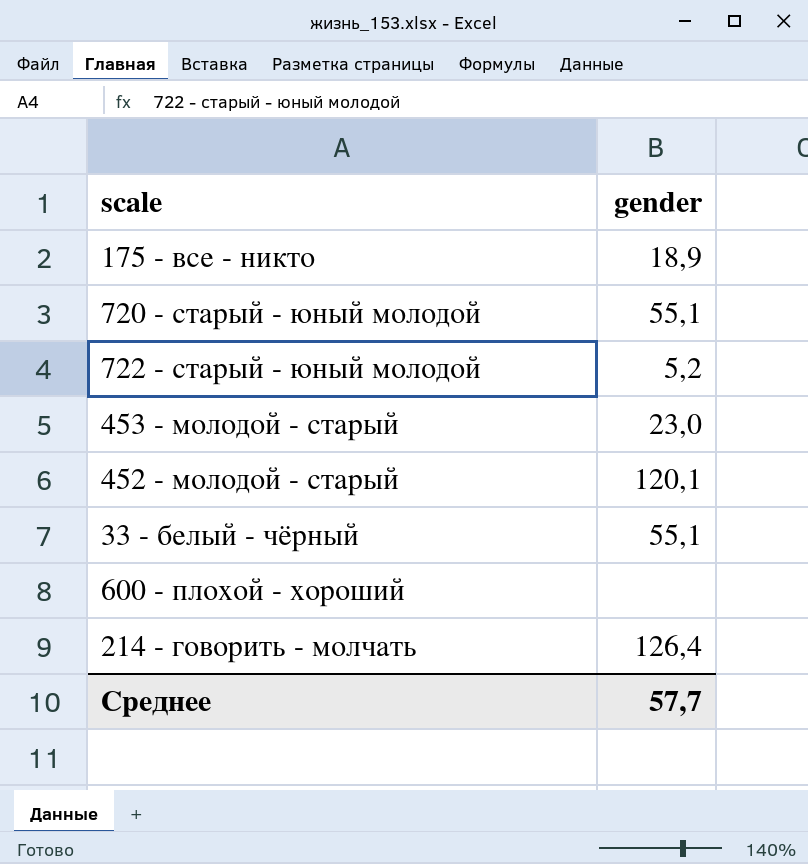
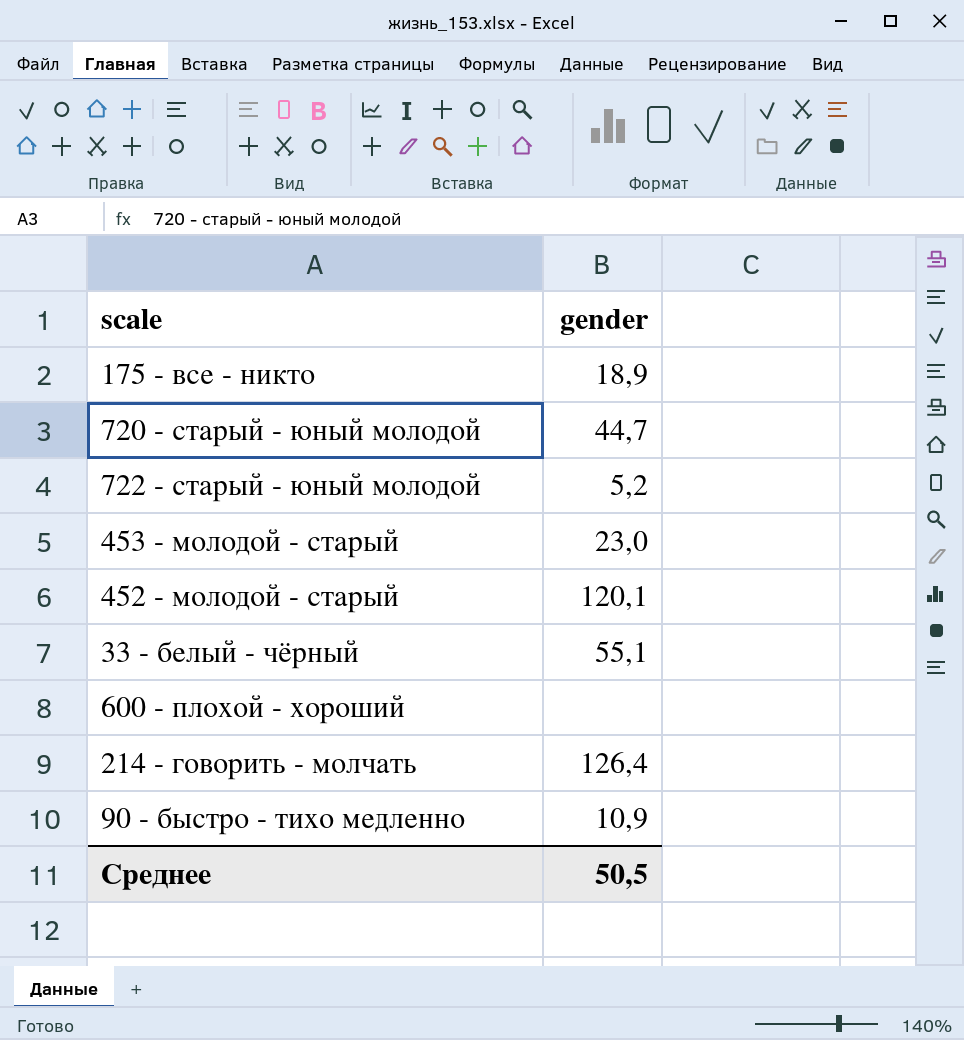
720 - старый - юный молодой | gender: 55,1 -> 44,7
row 90 - быстро - тихо медленно: none -> 10,9
Среднее | gender: 57,7 -> 50,5

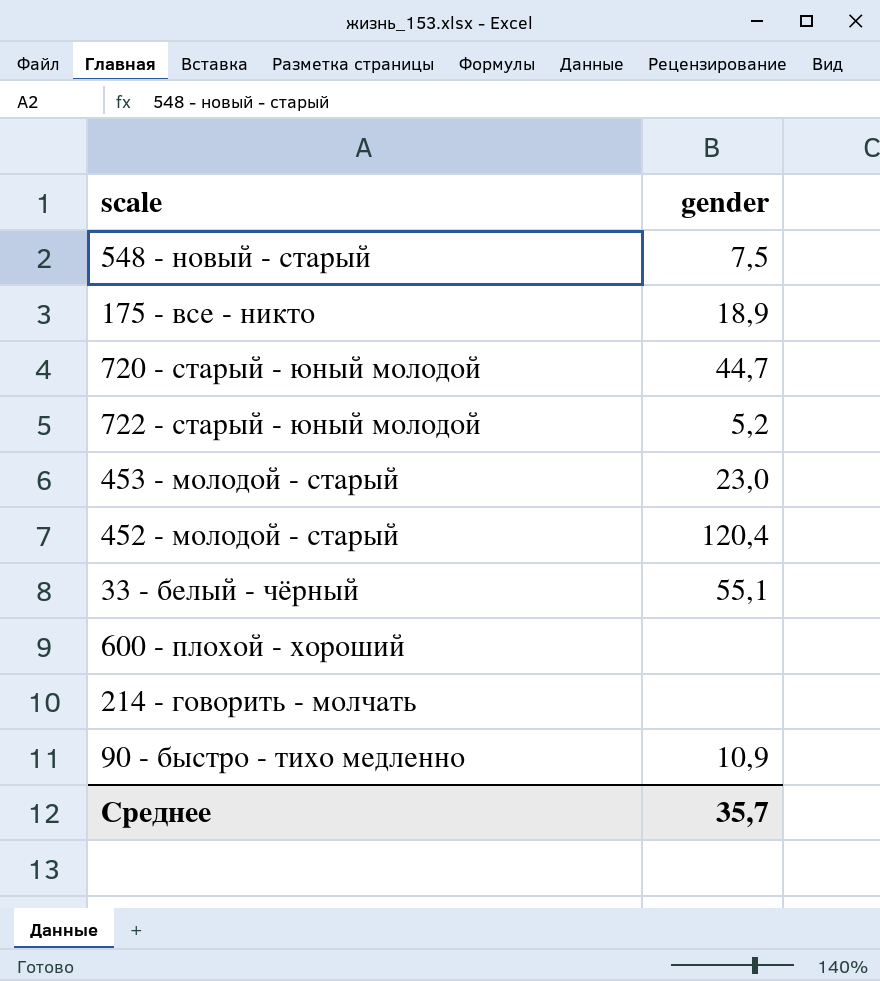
row 548 - новый - старый: none -> 7,5
452 - молодой - старый | gender: 120,1 -> 120,4
214 - говорить - молчать | gender: 126,4 -> none
Среднее | gender: 50,5 -> 35,7

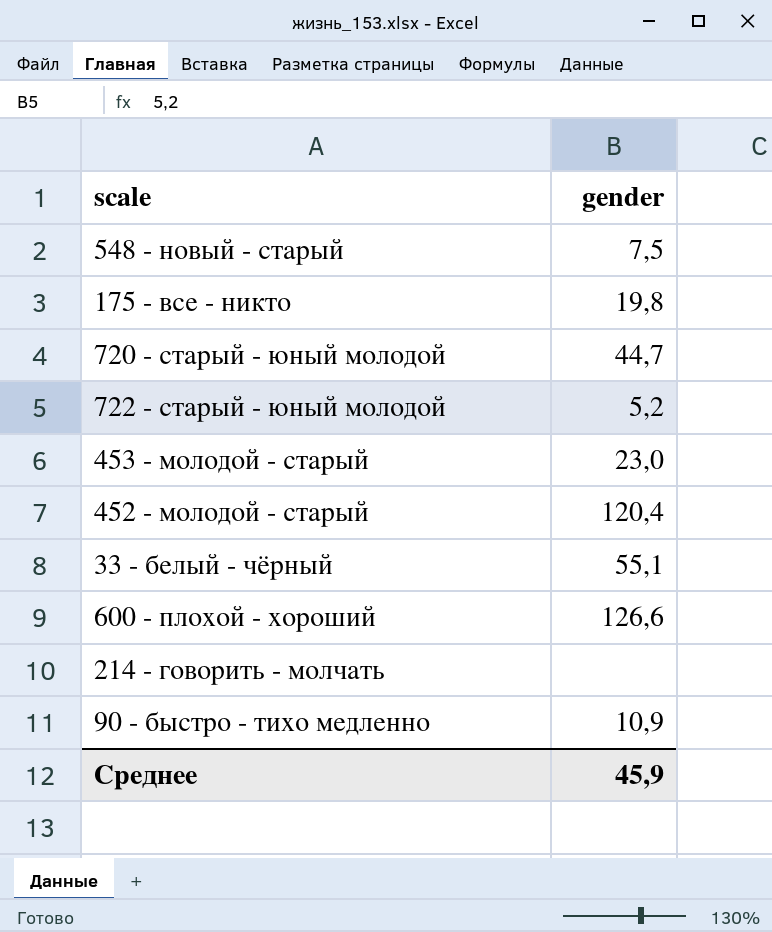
175 - все - никто | gender: 18,9 -> 19,8
600 - плохой - хороший | gender: none -> 126,6
Среднее | gender: 35,7 -> 45,9

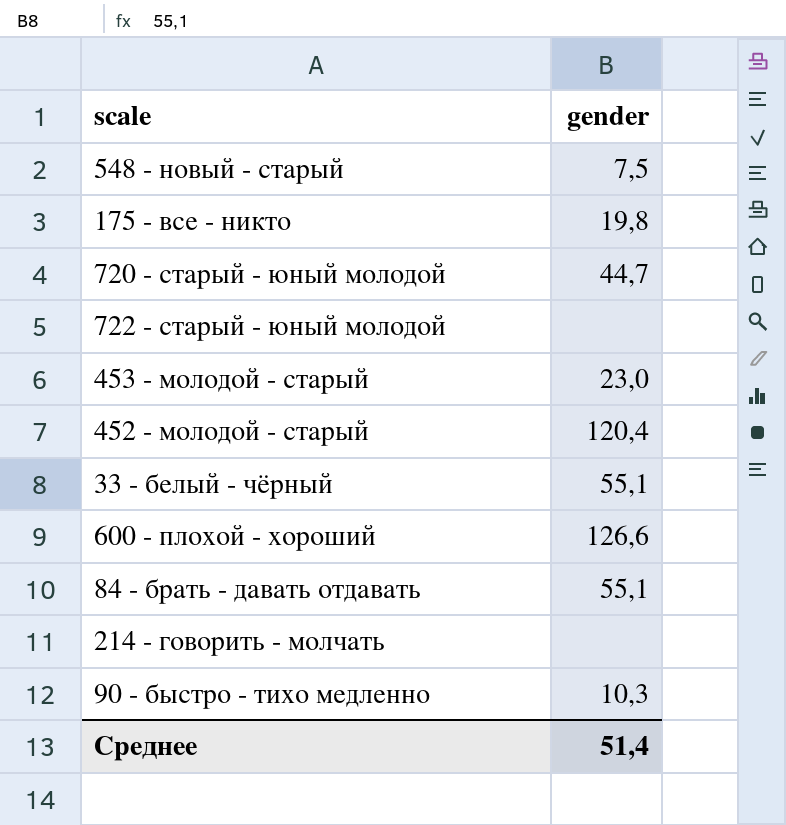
722 - старый - юный молодой | gender: 5,2 -> none
row 84 - брать - давать отдавать: none -> 55,1
90 - быстро - тихо медленно | gender: 10,9 -> 10,3
Среднее | gender: 45,9 -> 51,4

